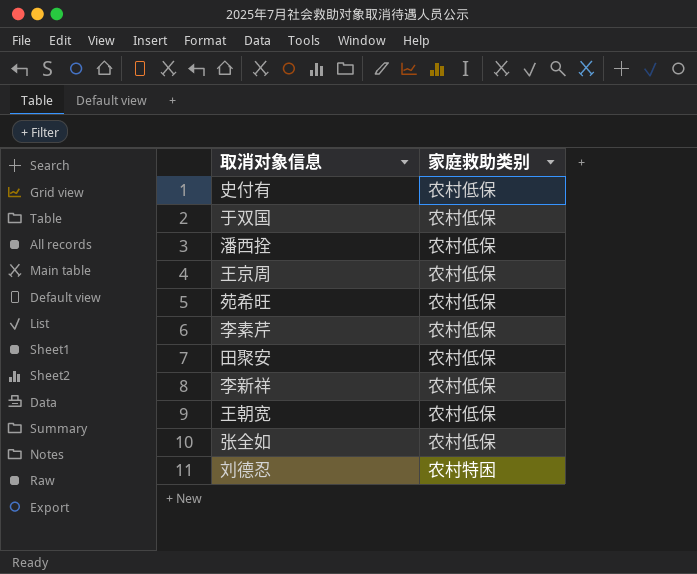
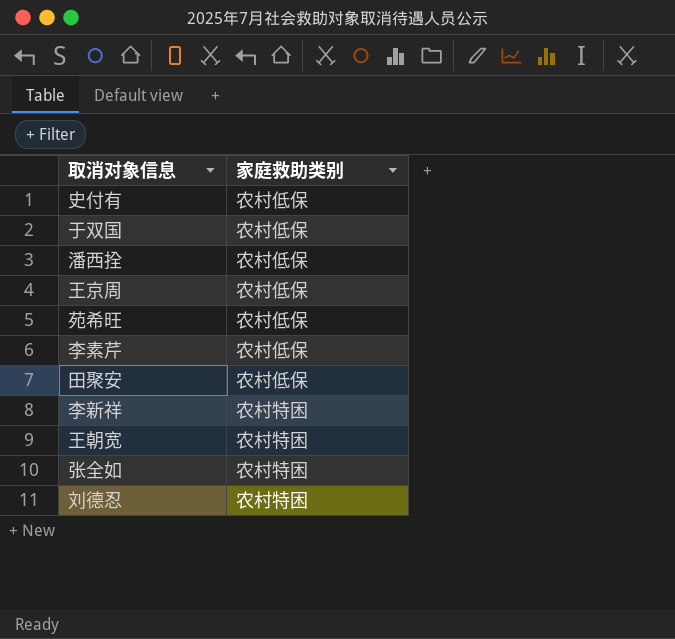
李新祥 | 家庭救助类别: 农村低保 -> 农村特困
王朝宽 | 家庭救助类别: 农村低保 -> 农村特困
张全如 | 家庭救助类别: 农村低保 -> 农村特困

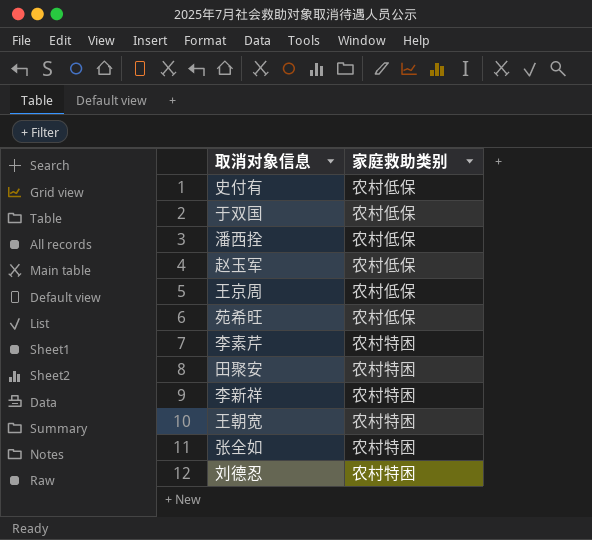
row 赵玉军: none -> 农村低保
李素芹 | 家庭救助类别: 农村低保 -> 农村特困
田聚安 | 家庭救助类别: 农村低保 -> 农村特困

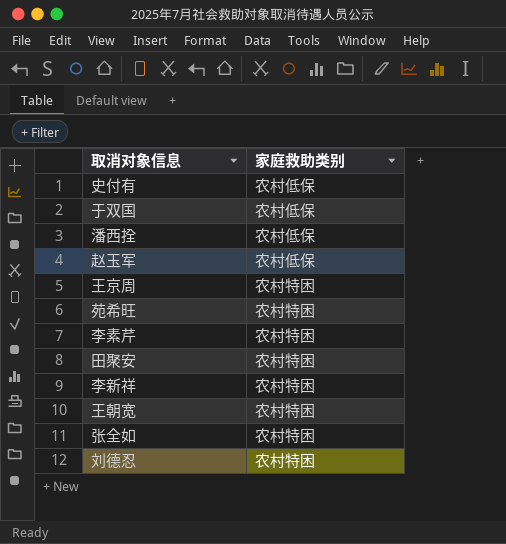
王京周 | 家庭救助类别: 农村低保 -> 农村特困
苑希旺 | 家庭救助类别: 农村低保 -> 农村特困

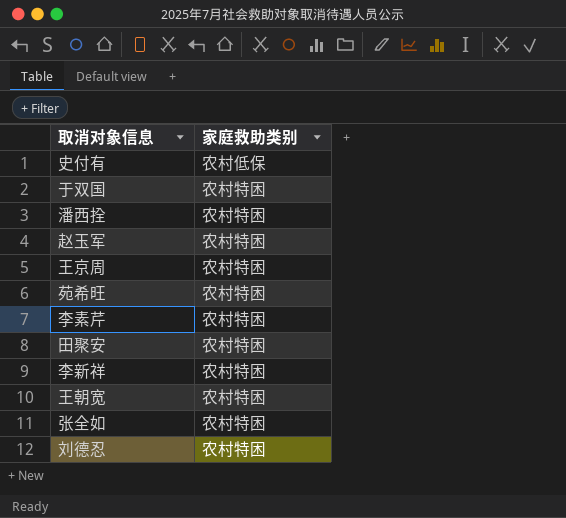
于双国 | 家庭救助类别: 农村低保 -> 农村特困
潘西拴 | 家庭救助类别: 农村低保 -> 农村特困
赵玉军 | 家庭救助类别: 农村低保 -> 农村特困

